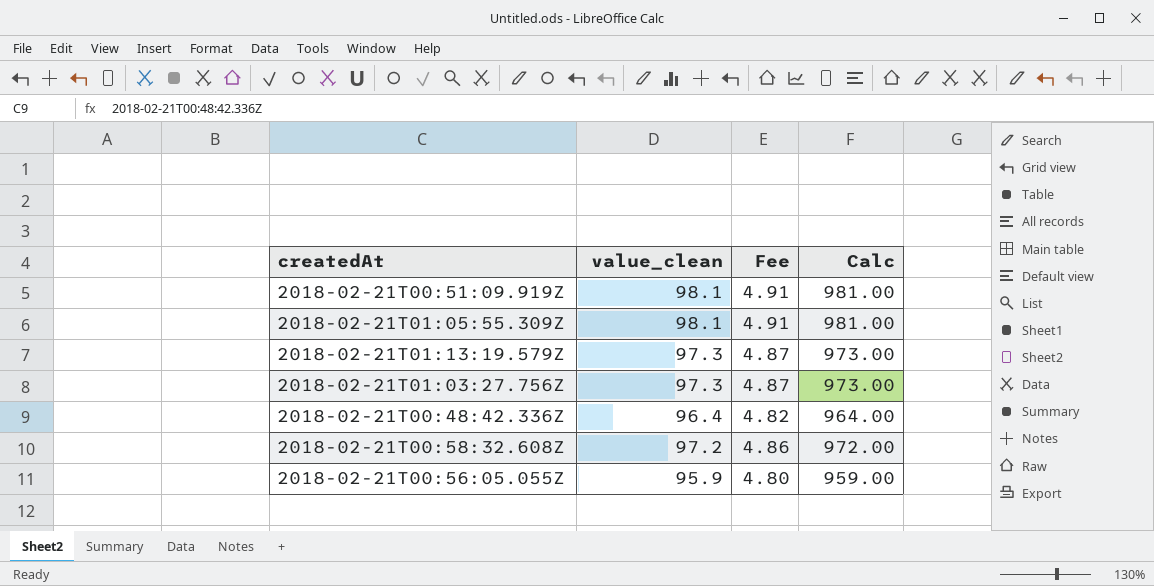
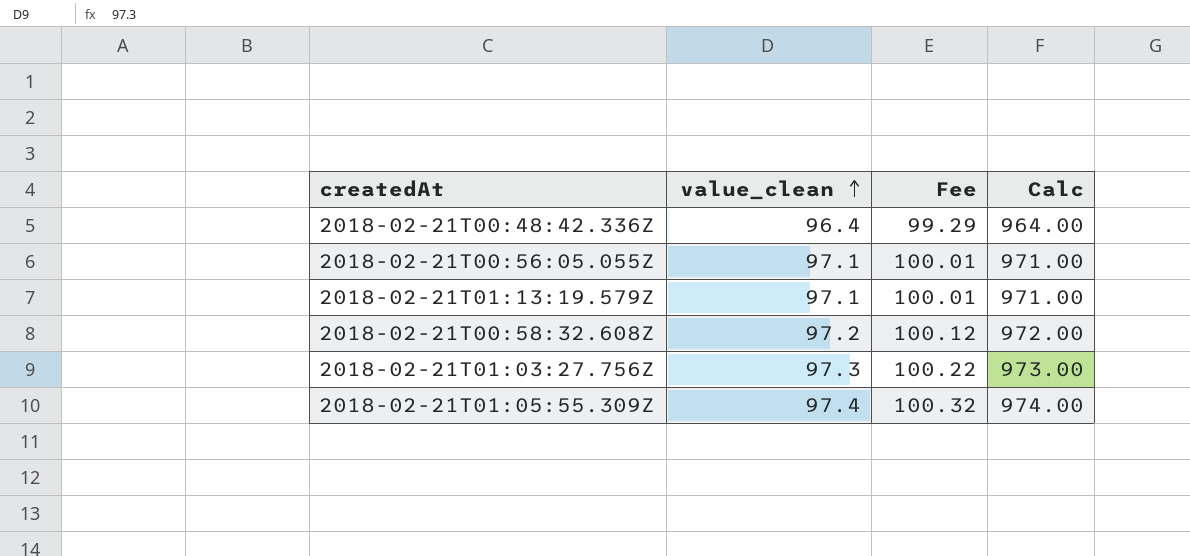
row order: none -> value_clean ascending
column Fee | formula: [value_clean] * 0.05 -> [value_clean] * 1.03
row 2018-02-21T00:51:09.919Z: 98.1 | 4.91 | 981.00 -> none
2018-02-21T00:56:05.055Z | value_clean: 95.9 -> 97.1
2018-02-21T00:56:05.055Z | Calc: 959.00 -> 971.00
2018-02-21T01:13:19.579Z | value_clean: 97.3 -> 97.1
2018-02-21T01:13:19.579Z | Calc: 973.00 -> 971.00
2018-02-21T01:05:55.309Z | value_clean: 98.1 -> 97.4
2018-02-21T01:05:55.309Z | Calc: 981.00 -> 974.00

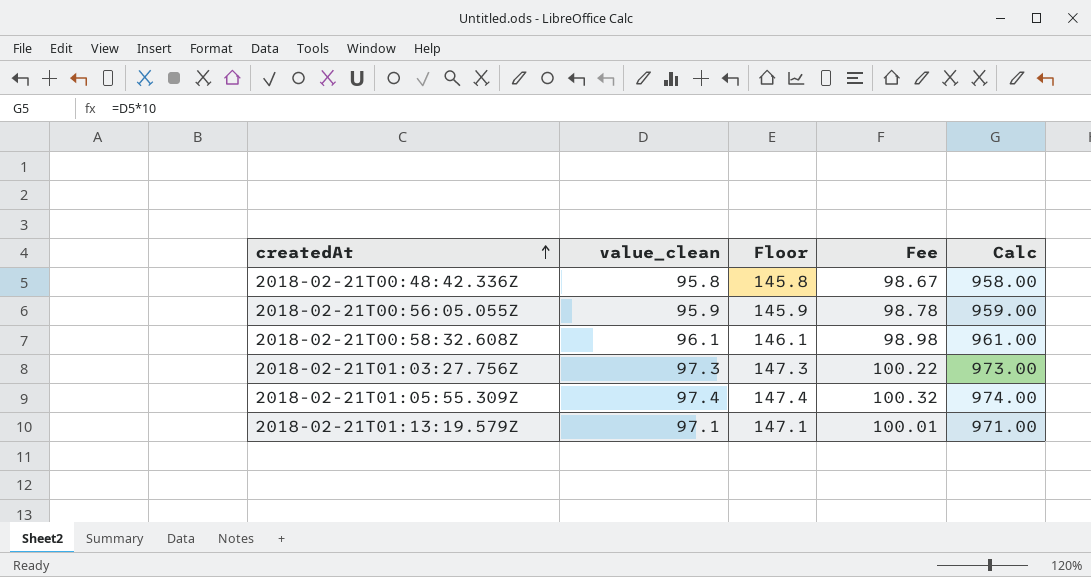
row order: value_clean ascending -> createdAt ascending
column Floor | formula: none -> [value_clean] + 50
2018-02-21T00:48:42.336Z | value_clean: 96.4 -> 95.8
2018-02-21T00:48:42.336Z | Fee: 99.29 -> 98.67
2018-02-21T00:48:42.336Z | Calc: 964.00 -> 958.00
2018-02-21T00:56:05.055Z | value_clean: 97.1 -> 95.9
2018-02-21T00:56:05.055Z | Fee: 100.01 -> 98.78
2018-02-21T00:56:05.055Z | Calc: 971.00 -> 959.00
2018-02-21T00:58:32.608Z | value_clean: 97.2 -> 96.1
2018-02-21T00:58:32.608Z | Fee: 100.12 -> 98.98
2018-02-21T00:58:32.608Z | Calc: 972.00 -> 961.00

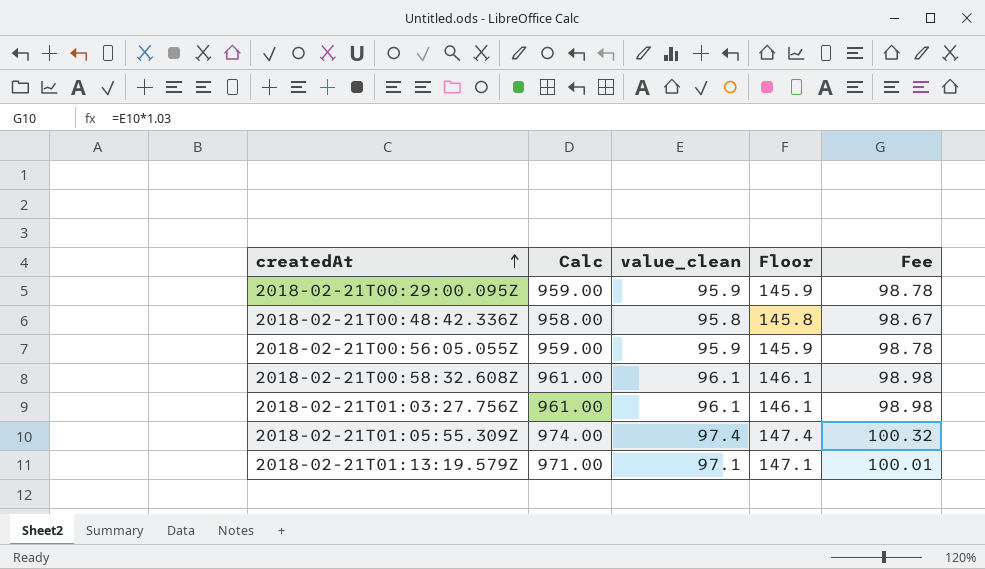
column Calc | position: 5 -> 2
row 2018-02-21T00:29:00.095Z: none -> 959.00 | 95.9 | 145.9 | 98.78
2018-02-21T01:03:27.756Z | Calc: 973.00 -> 961.00
2018-02-21T01:03:27.756Z | value_clean: 97.3 -> 96.1
2018-02-21T01:03:27.756Z | Floor: 147.3 -> 146.1
2018-02-21T01:03:27.756Z | Fee: 100.22 -> 98.98

